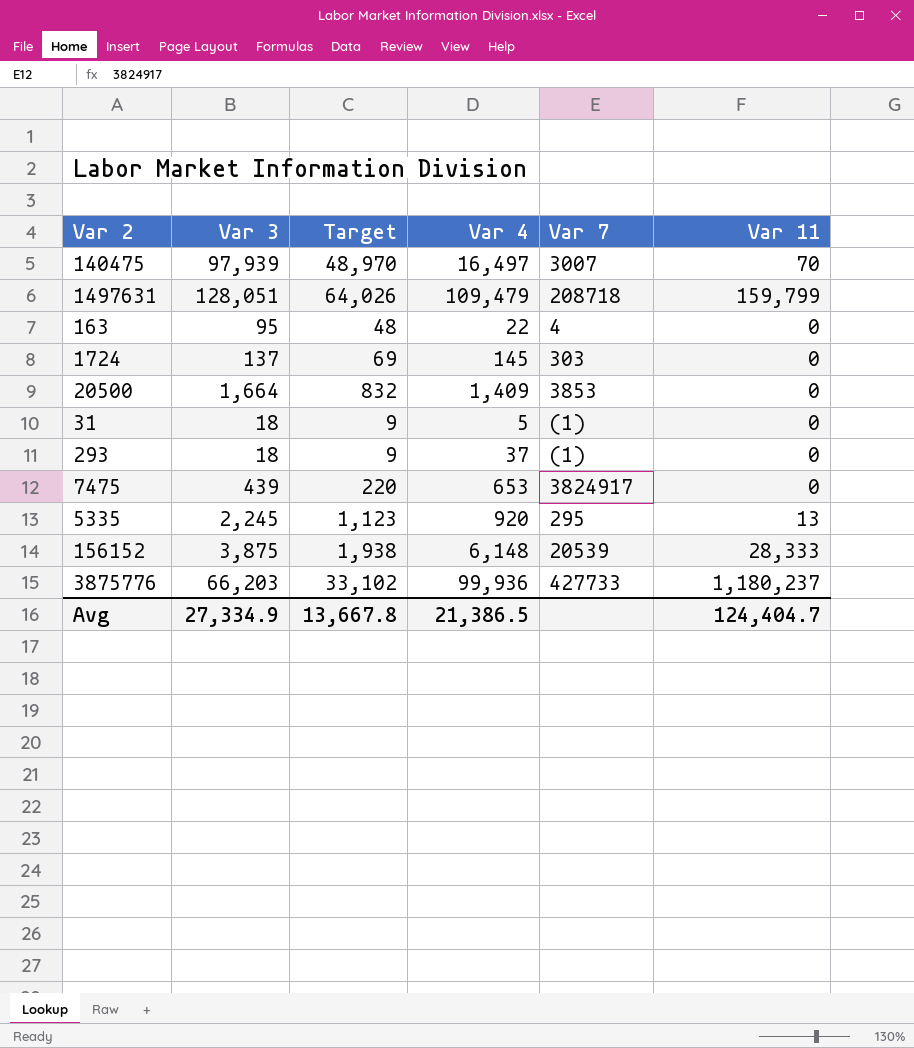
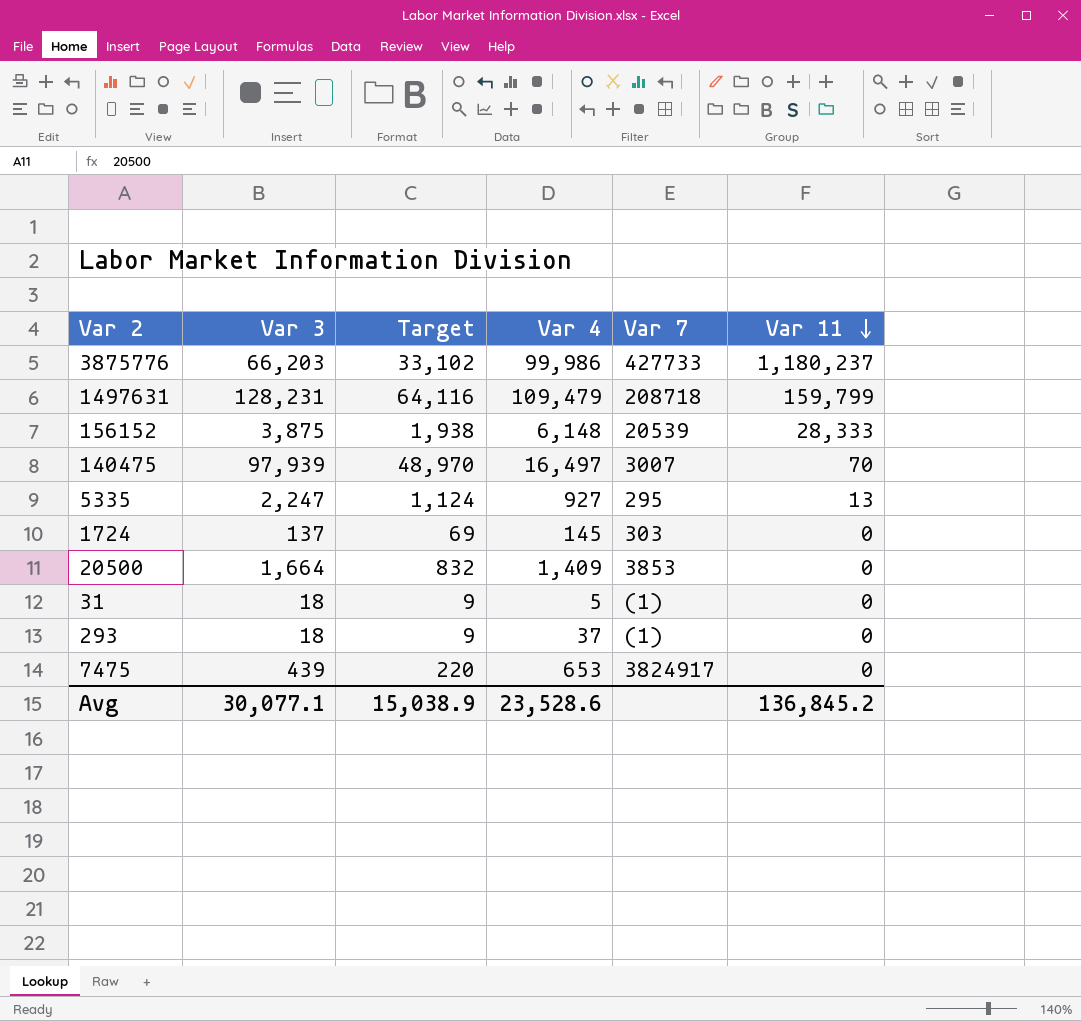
row order: none -> Var 11 descending
row 163: 95 | 48 | 22 | 4 | 0 -> none
3875776 | Var 4: 99,936 -> 99,986
1497631 | Var 3: 128,051 -> 128,231
1497631 | Target: 64,026 -> 64,116
5335 | Var 3: 2,245 -> 2,247
5335 | Target: 1,123 -> 1,124
5335 | Var 4: 920 -> 927
Avg | Var 3: 27,334.9 -> 30,077.1
Avg | Target: 13,667.8 -> 15,038.9
Avg | Var 4: 21,386.5 -> 23,528.6
Avg | Var 11: 124,404.7 -> 136,845.2

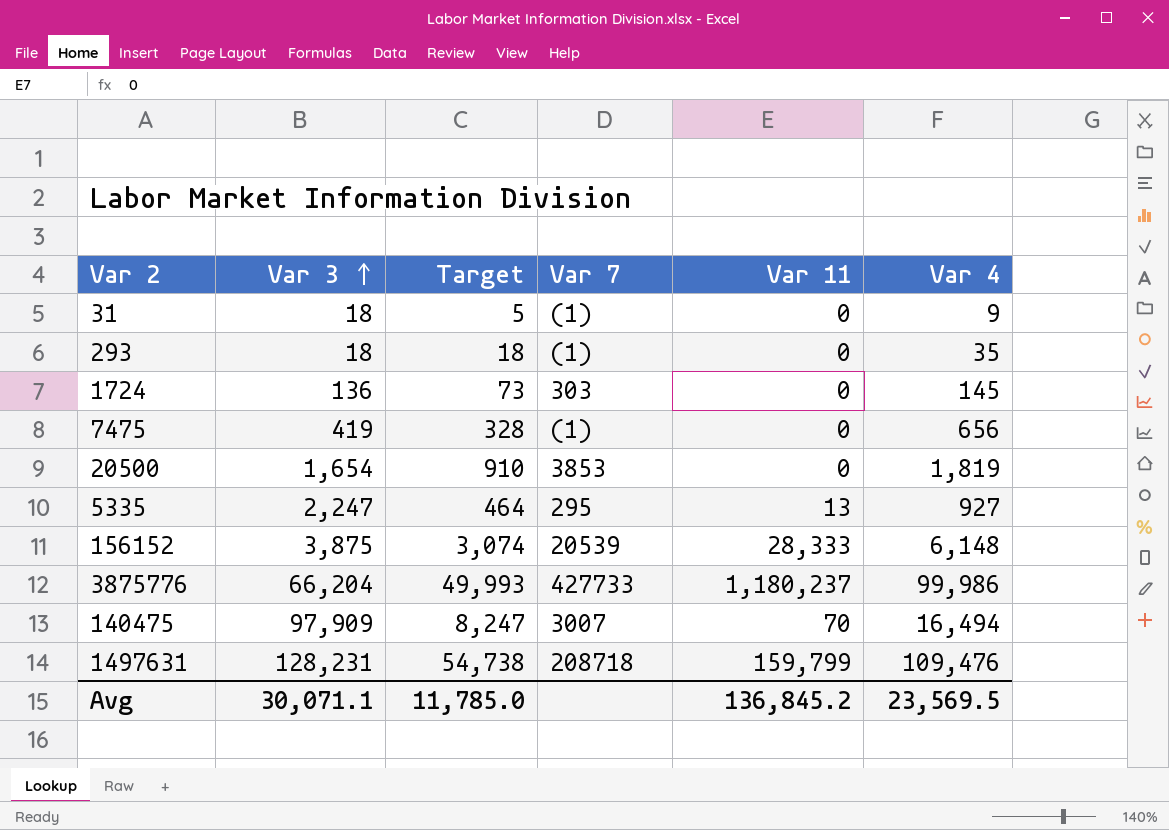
row order: Var 11 descending -> Var 3 ascending
column Target | formula: [Var 3] * 0.5 -> [Var 4] * 0.5
column Var 4 | position: 4 -> 6
31 | Var 4: 5 -> 9
293 | Var 4: 37 -> 35
1724 | Var 3: 137 -> 136
7475 | Var 3: 439 -> 419
7475 | Var 7: 3824917 -> (1)
7475 | Var 4: 653 -> 656
20500 | Var 3: 1,664 -> 1,654
20500 | Var 4: 1,409 -> 1,819
3875776 | Var 3: 66,203 -> 66,204
140475 | Var 3: 97,939 -> 97,909
140475 | Var 4: 16,497 -> 16,494
1497631 | Var 4: 109,479 -> 109,476
Avg | Var 3: 30,077.1 -> 30,071.1
Avg | Target: 15,038.9 -> 11,785.0
Avg | Var 4: 23,528.6 -> 23,569.5

